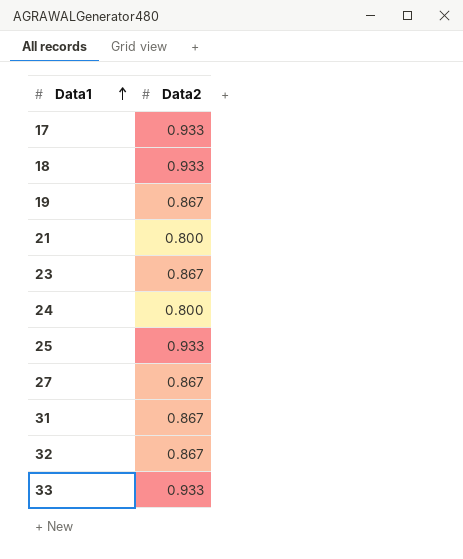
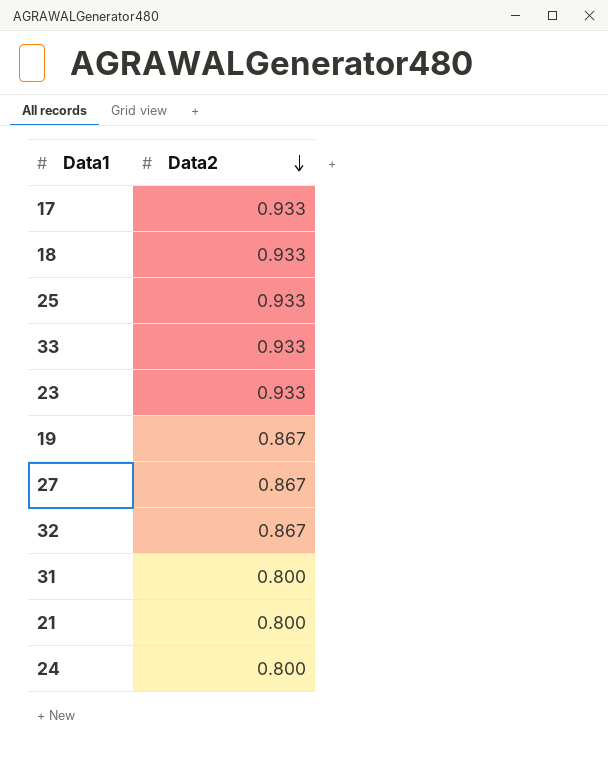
row order: Data1 ascending -> Data2 descending
23 | Data2: 0.867 -> 0.933
31 | Data2: 0.867 -> 0.800

